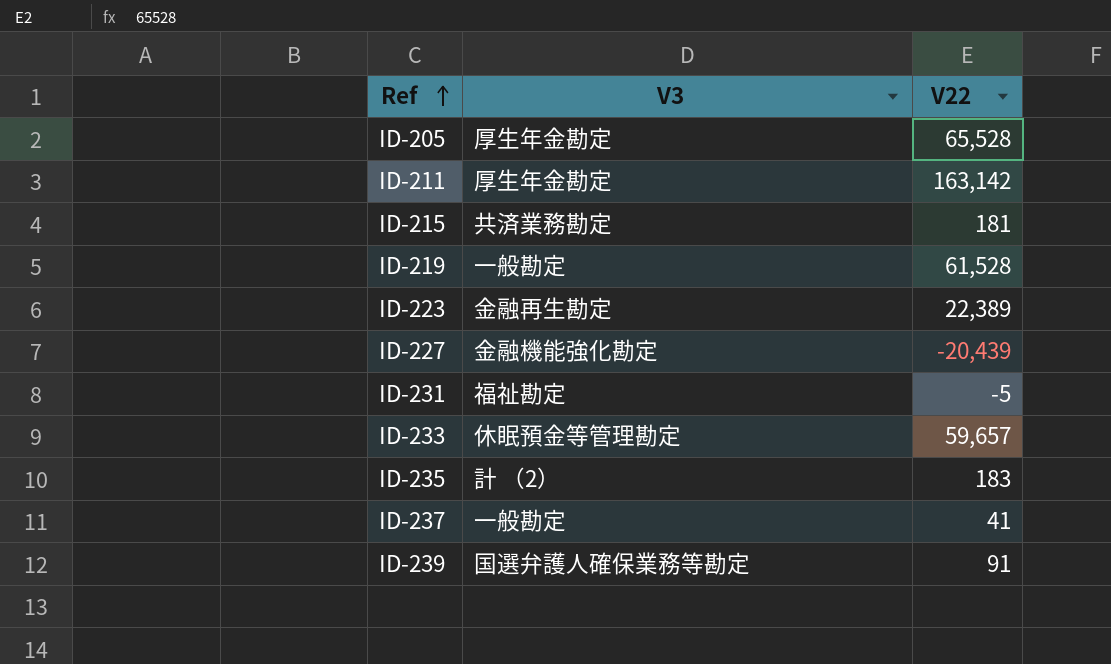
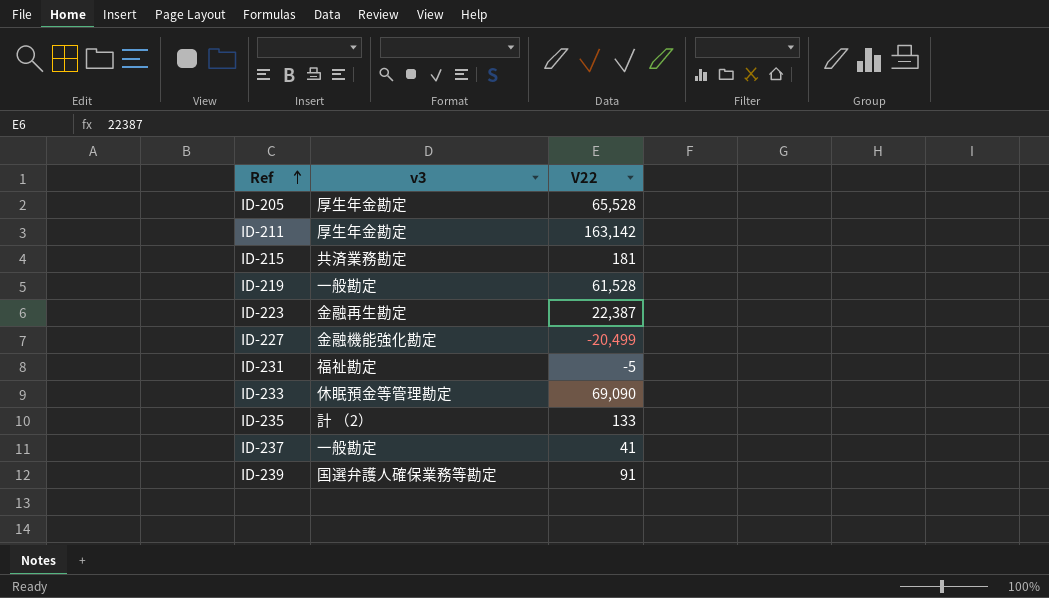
column name: V3 -> v3
ID-223 | V22: 22,389 -> 22,387
ID-227 | V22: -20,439 -> -20,499
ID-233 | V22: 59,657 -> 69,090
ID-235 | V22: 183 -> 133

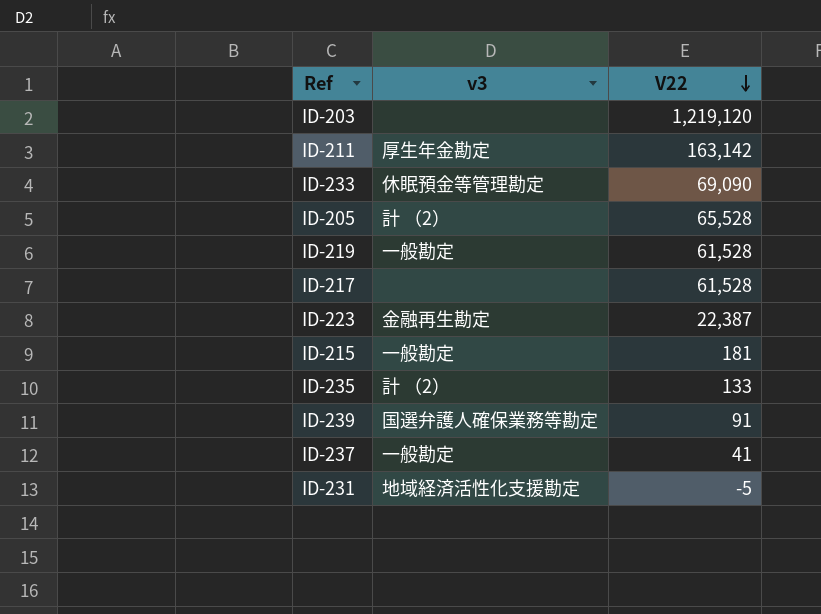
row order: Ref ascending -> V22 descending
row ID-227: 金融機能強化勘定 | -20,499 -> none
row ID-203: none -> none | 1,219,120
ID-205 | v3: 厚生年金勘定 -> 計 （2）
row ID-217: none -> none | 61,528
ID-215 | v3: 共済業務勘定 -> 一般勘定
ID-231 | v3: 福祉勘定 -> 地域経済活性化支援勘定

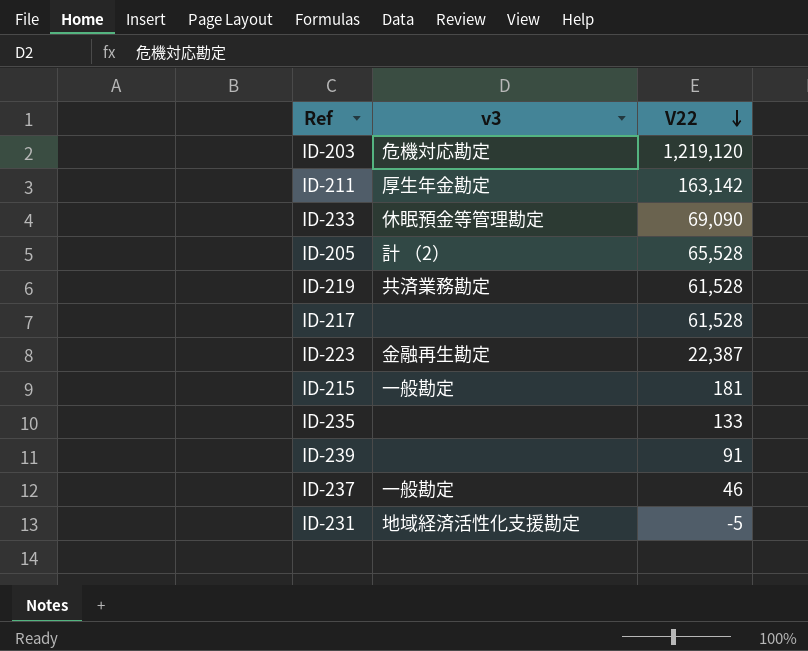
ID-203 | v3: none -> 危機対応勘定
ID-219 | v3: 一般勘定 -> 共済業務勘定
ID-235 | v3: 計 （2） -> none
ID-239 | v3: 国選弁護人確保業務等勘定 -> none
ID-237 | V22: 41 -> 46

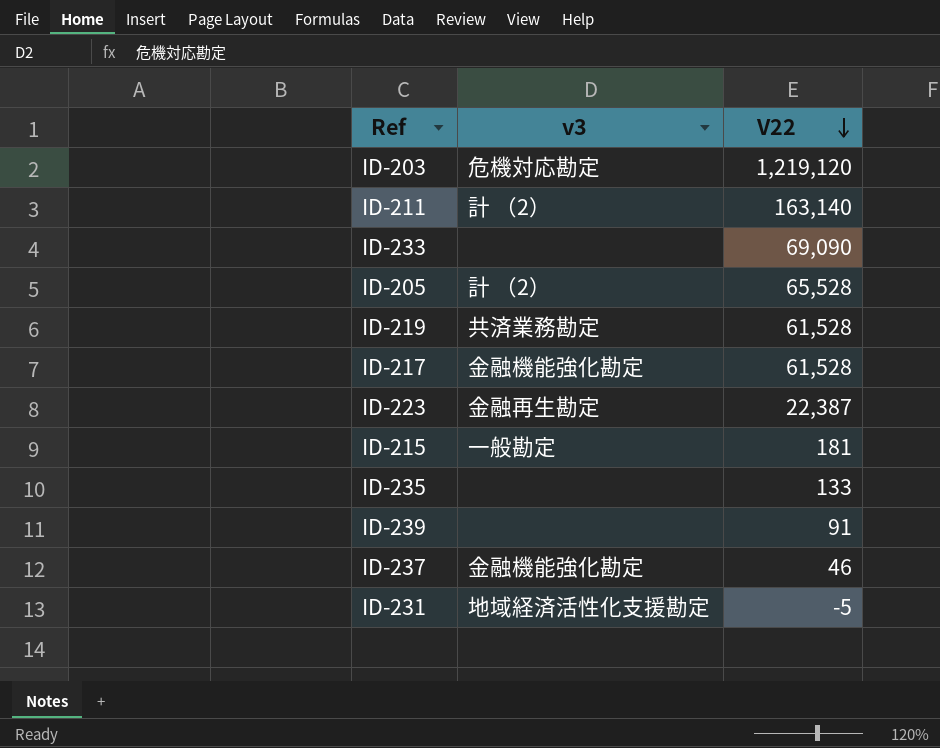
ID-211 | v3: 厚生年金勘定 -> 計 （2）
ID-211 | V22: 163,142 -> 163,140
ID-233 | v3: 休眠預金等管理勘定 -> none
ID-217 | v3: none -> 金融機能強化勘定
ID-237 | v3: 一般勘定 -> 金融機能強化勘定

